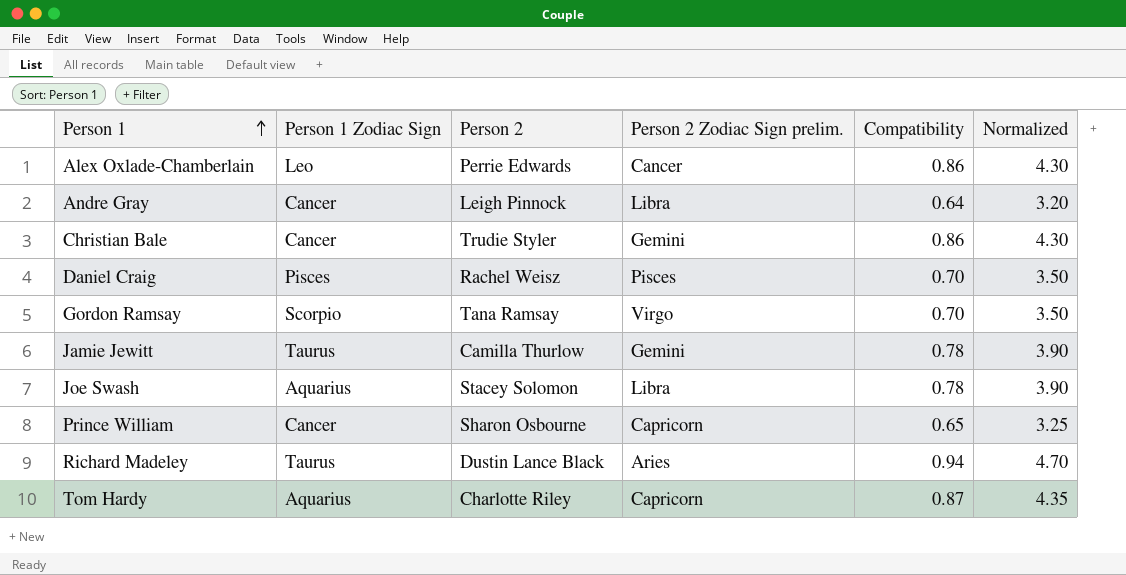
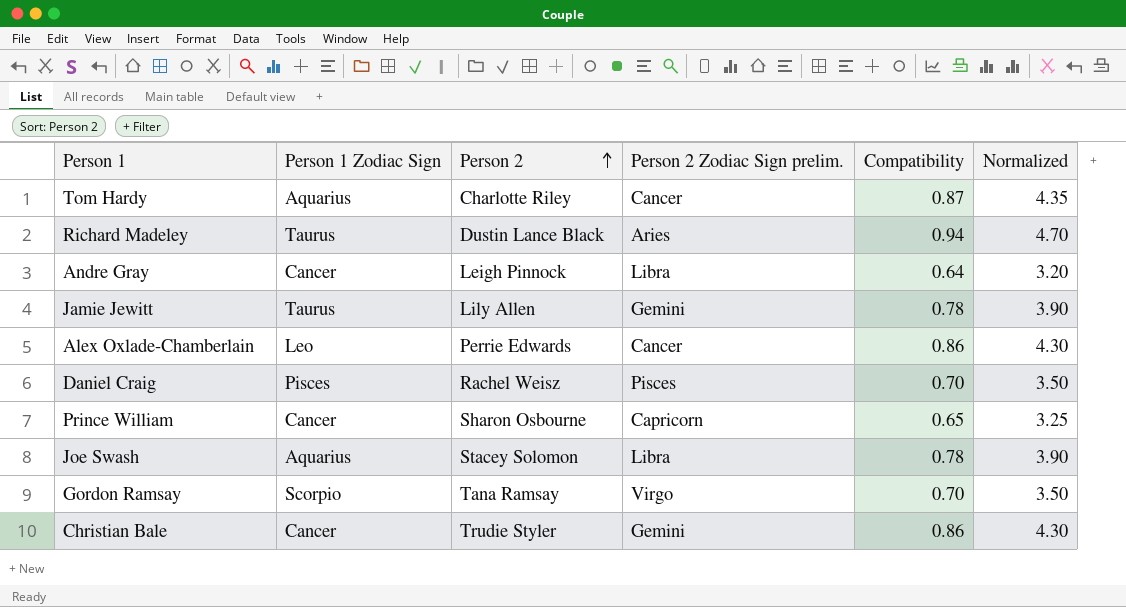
row order: Person 1 ascending -> Person 2 ascending
Tom Hardy | Person 2 Zodiac Sign prelim.: Capricorn -> Cancer
Jamie Jewitt | Person 2: Camilla Thurlow -> Lily Allen

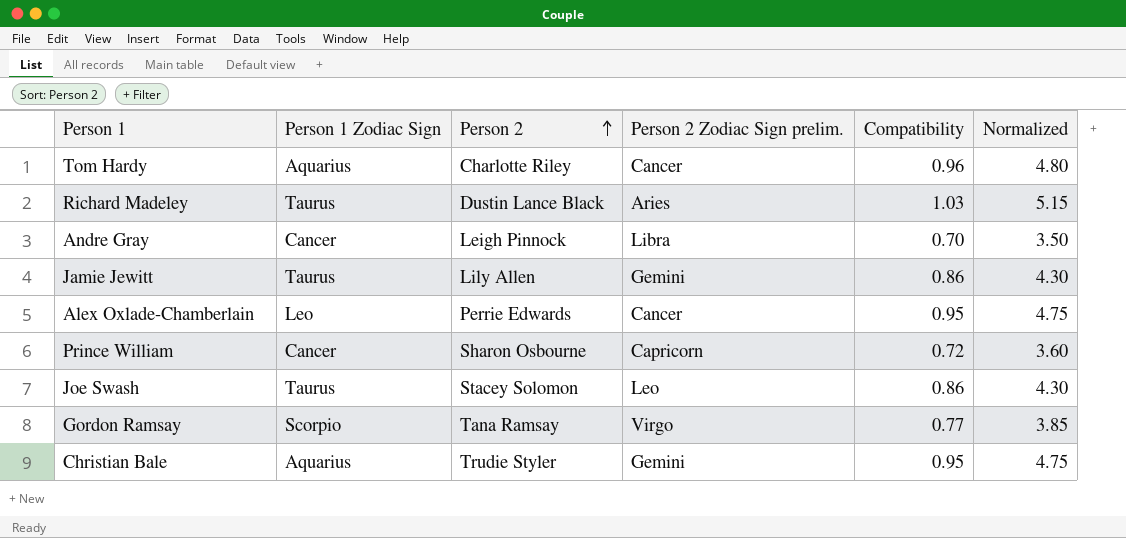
row Daniel Craig: Pisces | Rachel Weisz | Pisces | 0.70 | 3.50 -> none
Tom Hardy | Compatibility: 0.87 -> 0.96
Tom Hardy | Normalized: 4.35 -> 4.80
Richard Madeley | Compatibility: 0.94 -> 1.03
Richard Madeley | Normalized: 4.70 -> 5.15
Andre Gray | Compatibility: 0.64 -> 0.70
Andre Gray | Normalized: 3.20 -> 3.50
Jamie Jewitt | Compatibility: 0.78 -> 0.86
Jamie Jewitt | Normalized: 3.90 -> 4.30
Alex Oxlade-Chamberlain | Compatibility: 0.86 -> 0.95
Alex Oxlade-Chamberlain | Normalized: 4.30 -> 4.75
Prince William | Compatibility: 0.65 -> 0.72
Prince William | Normalized: 3.25 -> 3.60
Joe Swash | Person 1 Zodiac Sign: Aquarius -> Taurus
Joe Swash | Person 2 Zodiac Sign prelim.: Libra -> Leo
Joe Swash | Compatibility: 0.78 -> 0.86
Joe Swash | Normalized: 3.90 -> 4.30
Gordon Ramsay | Compatibility: 0.70 -> 0.77
Gordon Ramsay | Normalized: 3.50 -> 3.85
Christian Bale | Person 1 Zodiac Sign: Cancer -> Aquarius
Christian Bale | Compatibility: 0.86 -> 0.95
Christian Bale | Normalized: 4.30 -> 4.75

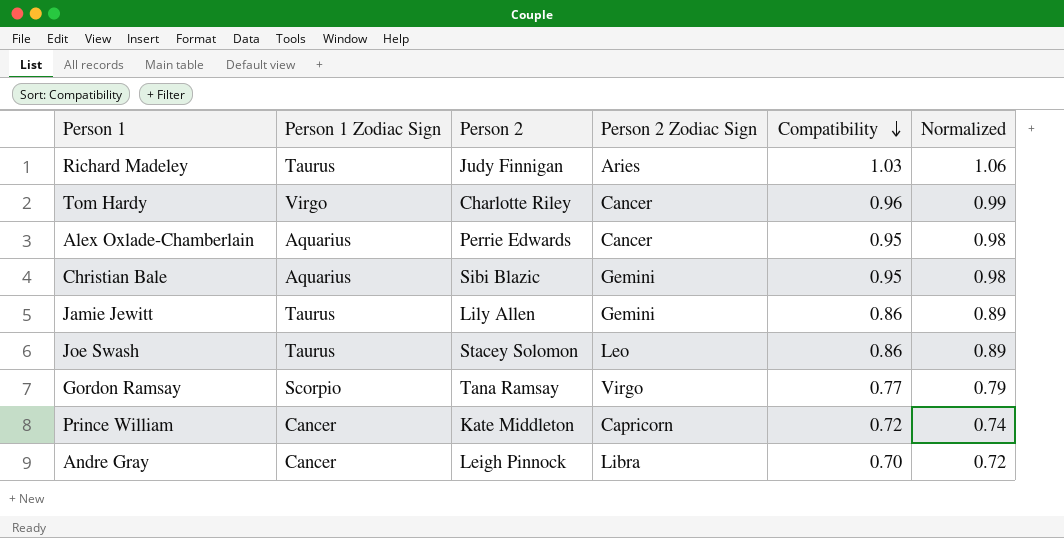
row order: Person 2 ascending -> Compatibility descending
column name: Person 2 Zodiac Sign prelim. -> Person 2 Zodiac Sign
column Normalized | formula: [Compatibility] * 5 -> [Compatibility] * 1.03
Richard Madeley | Person 2: Dustin Lance Black -> Judy Finnigan
Tom Hardy | Person 1 Zodiac Sign: Aquarius -> Virgo
Alex Oxlade-Chamberlain | Person 1 Zodiac Sign: Leo -> Aquarius
Christian Bale | Person 2: Trudie Styler -> Sibi Blazic
Prince William | Person 2: Sharon Osbourne -> Kate Middleton

